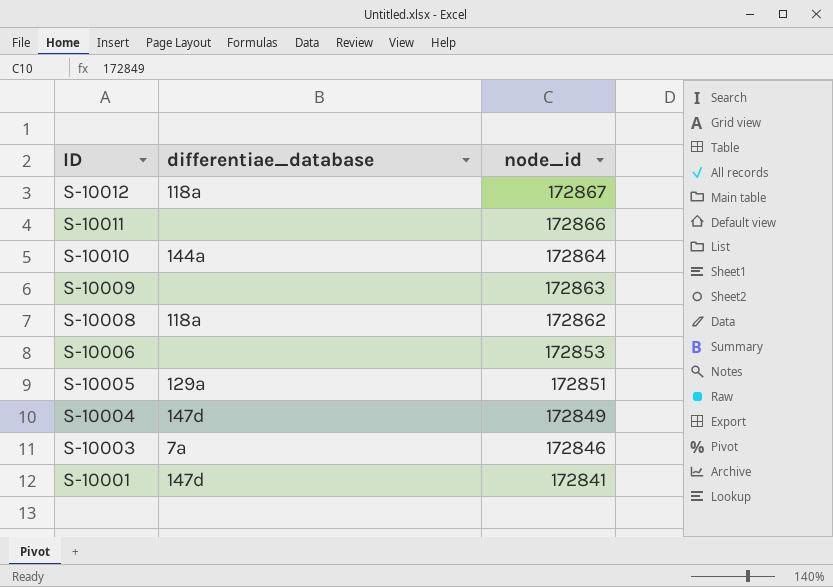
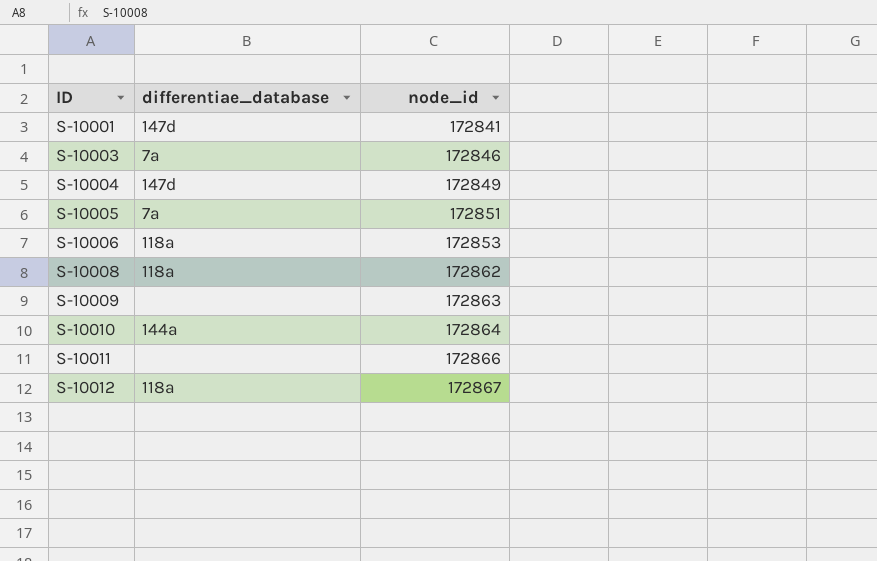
row order: ID descending -> ID ascending
S-10005 | differentiae_database: 129a -> 7a
S-10006 | differentiae_database: none -> 118a

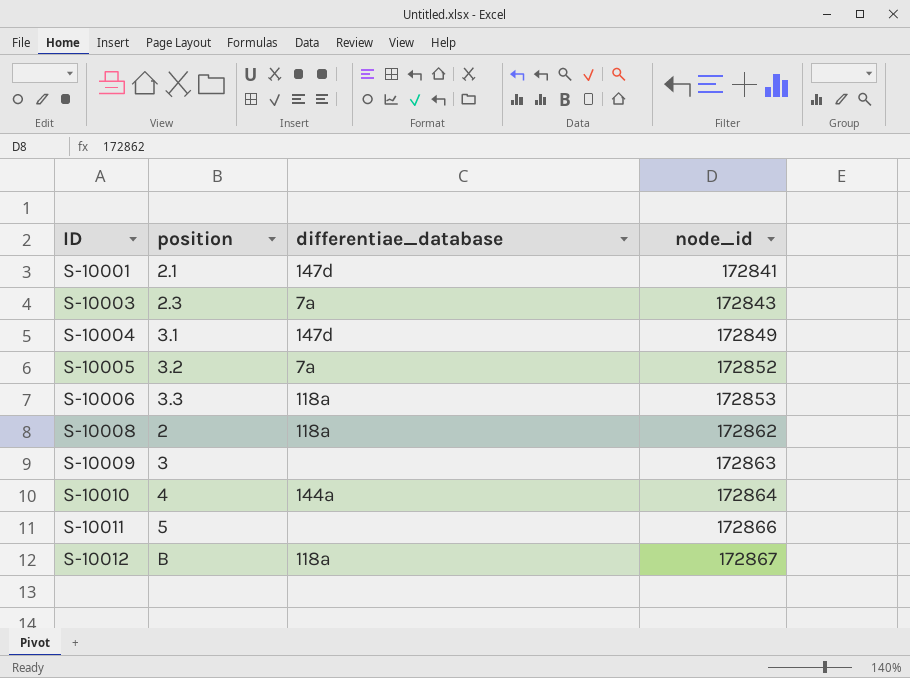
column position | position: none -> 2
S-10003 | node_id: 172846 -> 172843
S-10005 | node_id: 172851 -> 172852

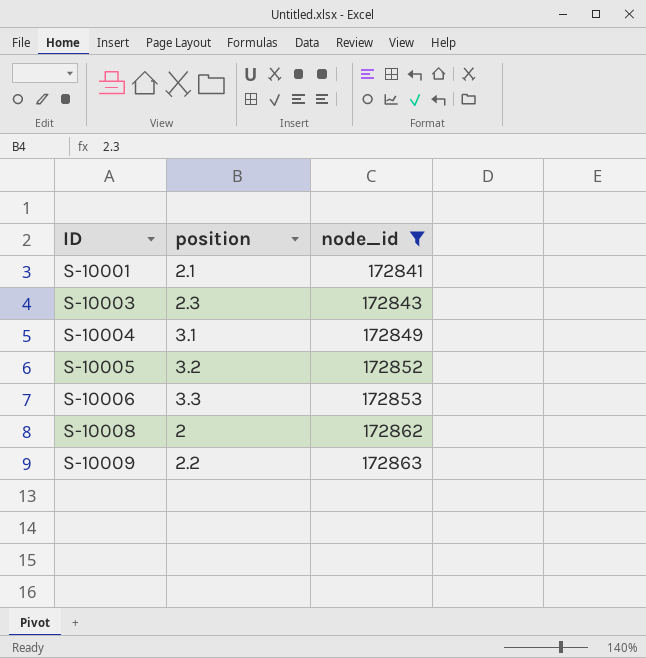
filter: none -> node_id <= 172863
column differentiae_database | position: 3 -> none
S-10009 | position: 3 -> 2.2

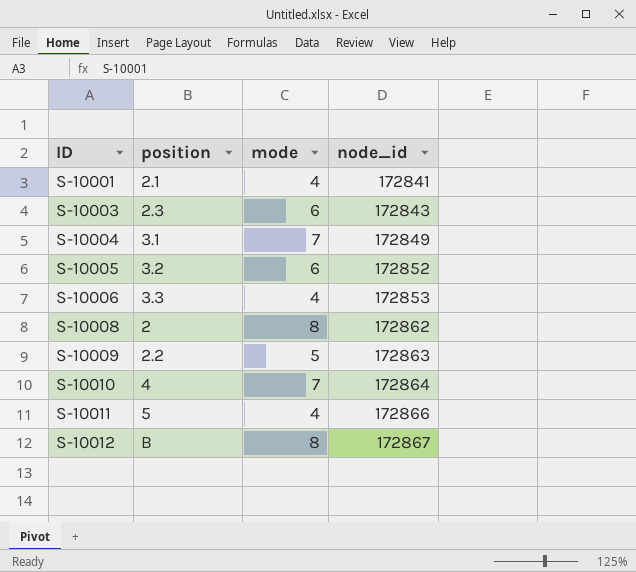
filter: node_id <= 172863 -> none
column mode | position: none -> 3

